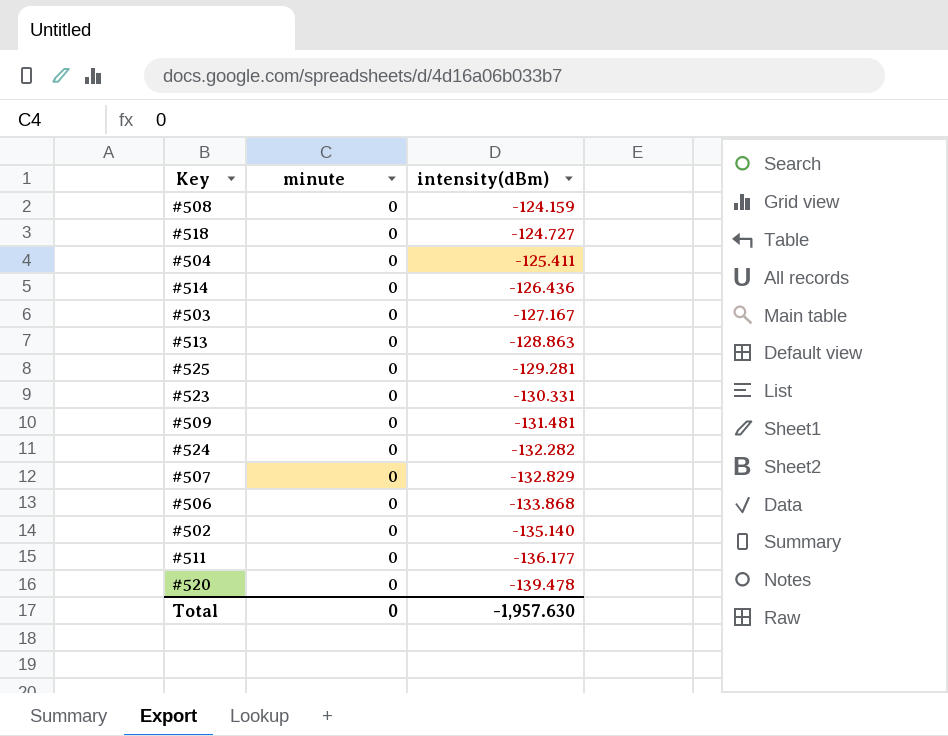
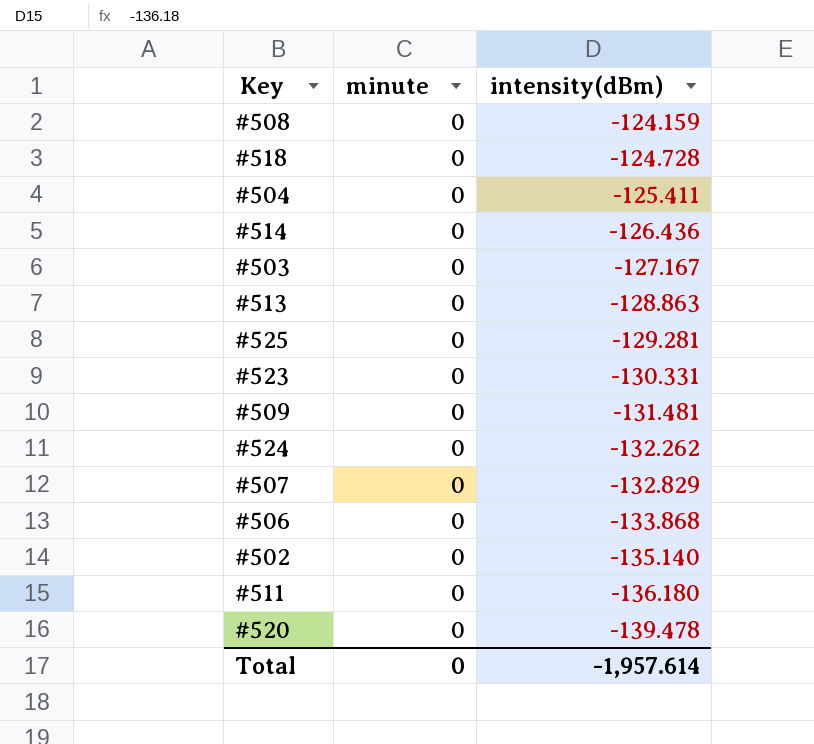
#518 | intensity(dBm): -124.727 -> -124.728
#524 | intensity(dBm): -132.282 -> -132.262
#511 | intensity(dBm): -136.177 -> -136.180
Total | intensity(dBm): -1,957.630 -> -1,957.614

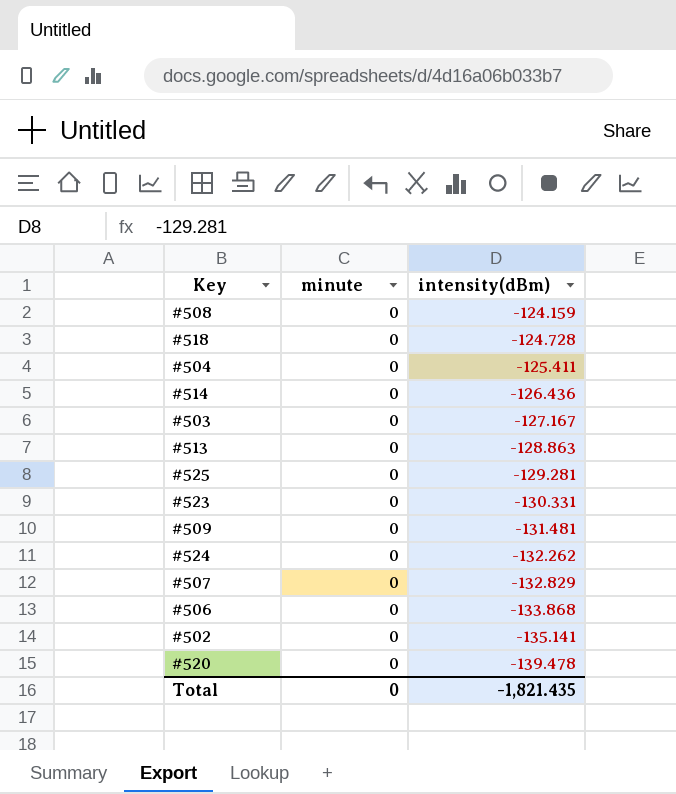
row #511: 0 | -136.180 -> none
#502 | intensity(dBm): -135.140 -> -135.141
Total | intensity(dBm): -1,957.614 -> -1,821.435

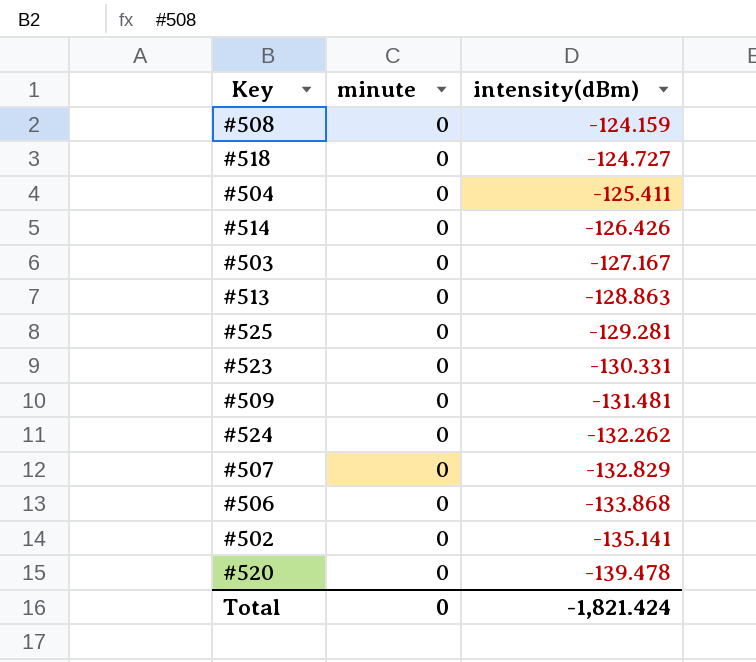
#518 | intensity(dBm): -124.728 -> -124.727
#514 | intensity(dBm): -126.436 -> -126.426
Total | intensity(dBm): -1,821.435 -> -1,821.424

